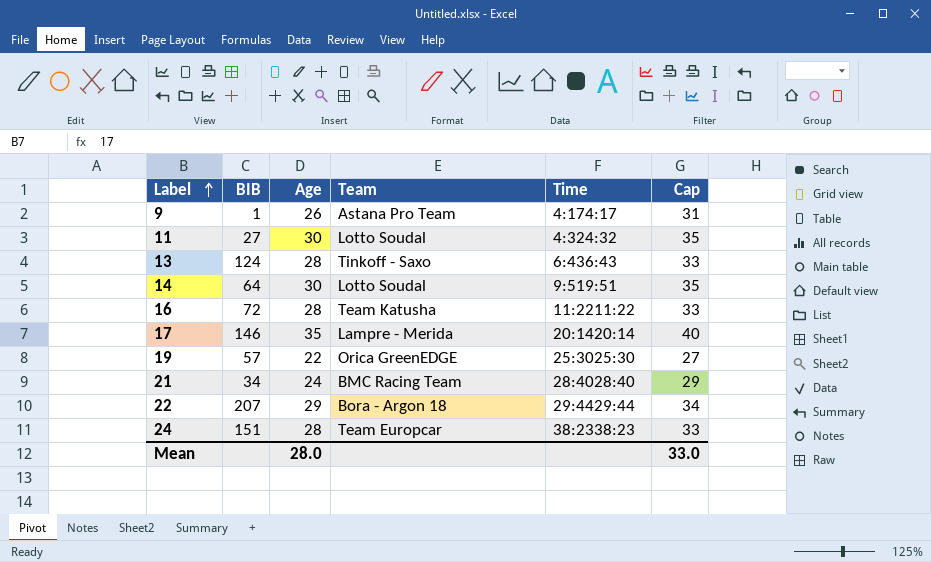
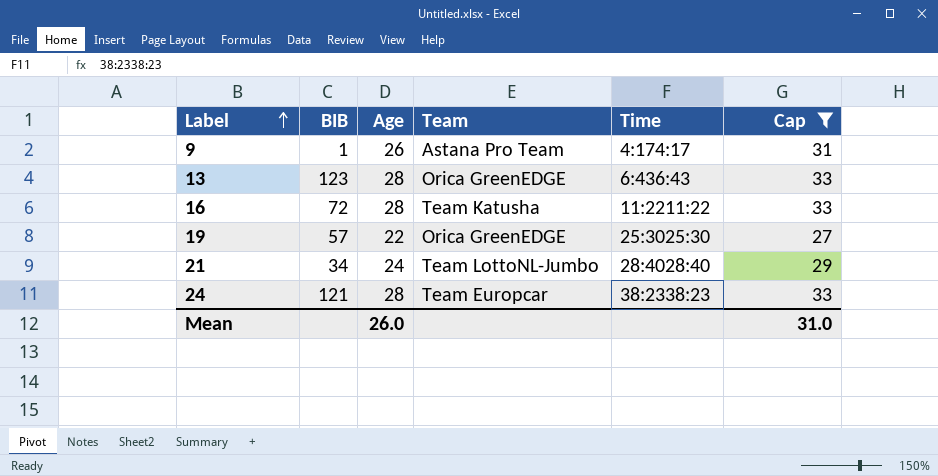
filter: none -> Cap <= 33
13 | BIB: 124 -> 123
13 | Team: Tinkoff - Saxo -> Orica GreenEDGE
21 | Team: BMC Racing Team -> Team LottoNL-Jumbo
24 | BIB: 151 -> 121
Mean | Age: 28.0 -> 26.0
Mean | Cap: 33.0 -> 31.0

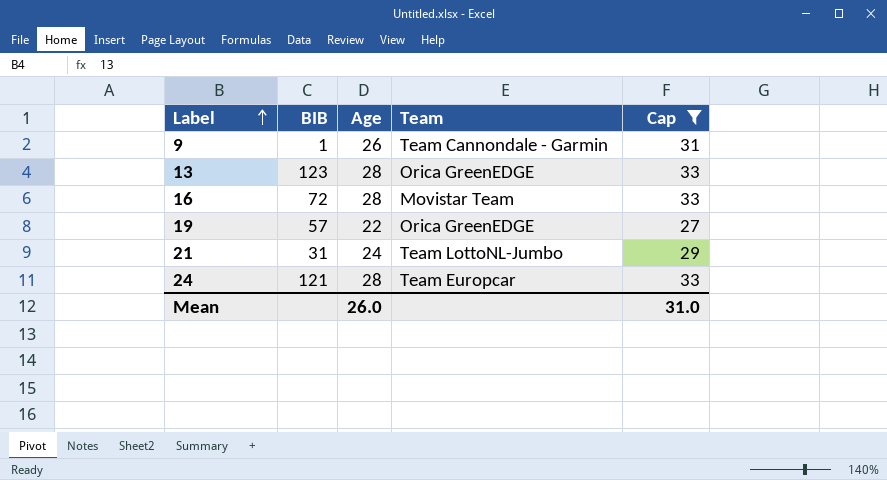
column Time | position: 5 -> none
9 | Team: Astana Pro Team -> Team Cannondale - Garmin
16 | Team: Team Katusha -> Movistar Team
21 | BIB: 34 -> 31

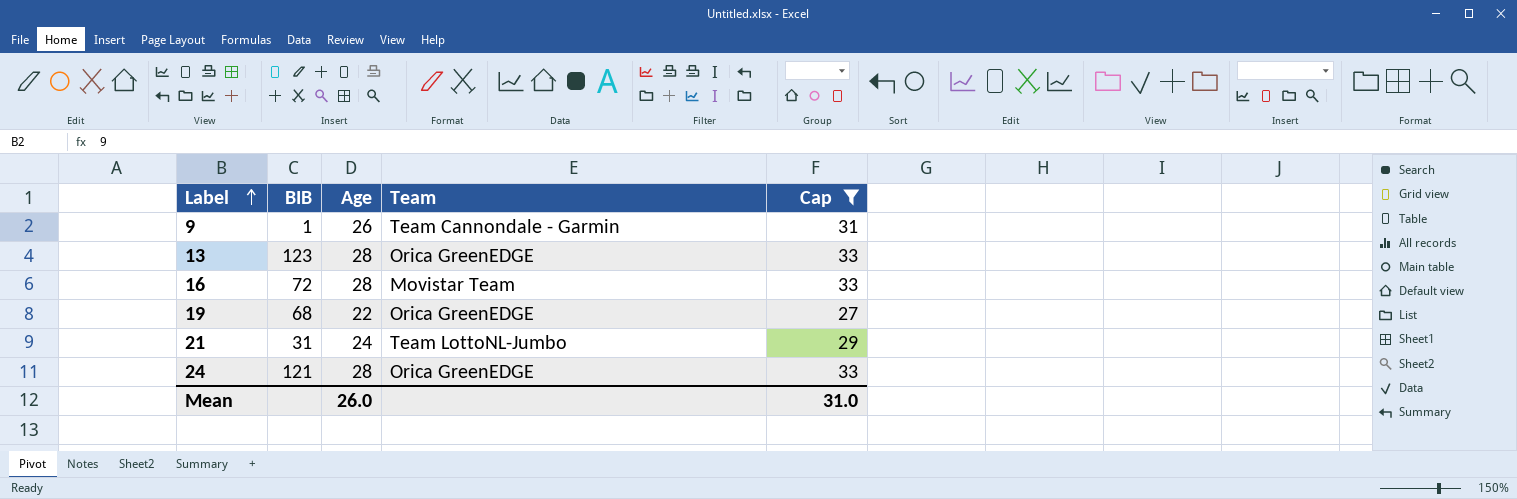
19 | BIB: 57 -> 68
24 | Team: Team Europcar -> Orica GreenEDGE

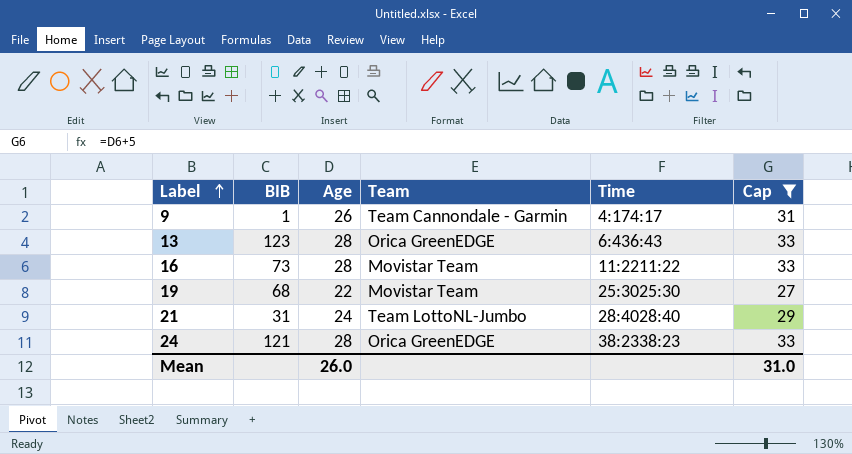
column Time | position: none -> 5
16 | BIB: 72 -> 73
19 | Team: Orica GreenEDGE -> Movistar Team

